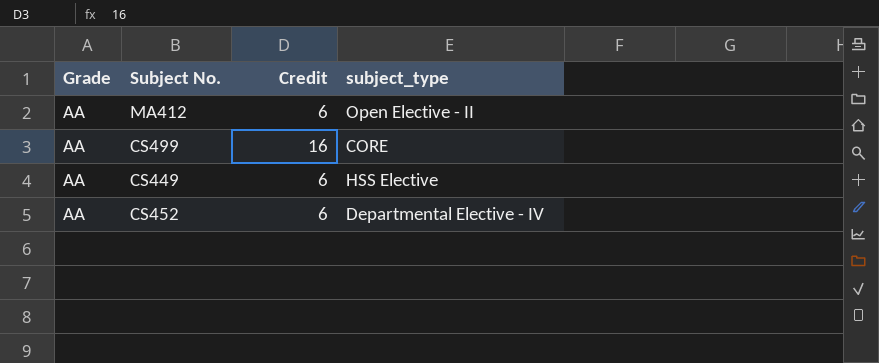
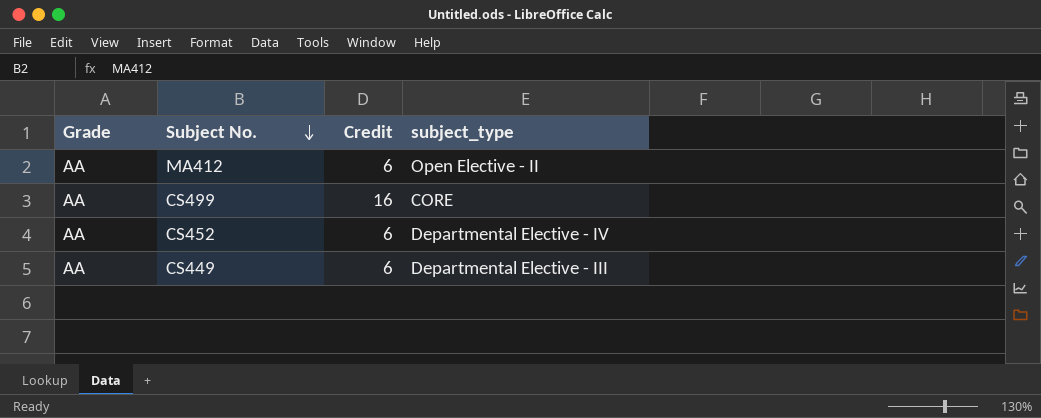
row order: none -> Subject No. descending
CS449 | subject_type: HSS Elective -> Departmental Elective - III

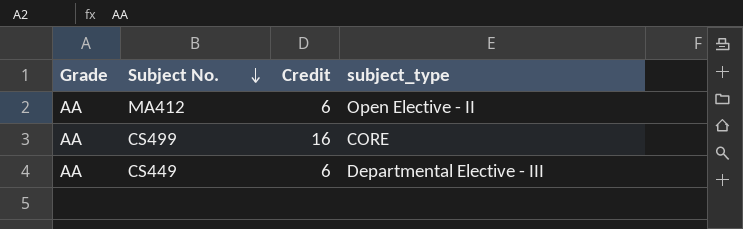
row CS452: AA | 6 | Departmental Elective - IV -> none

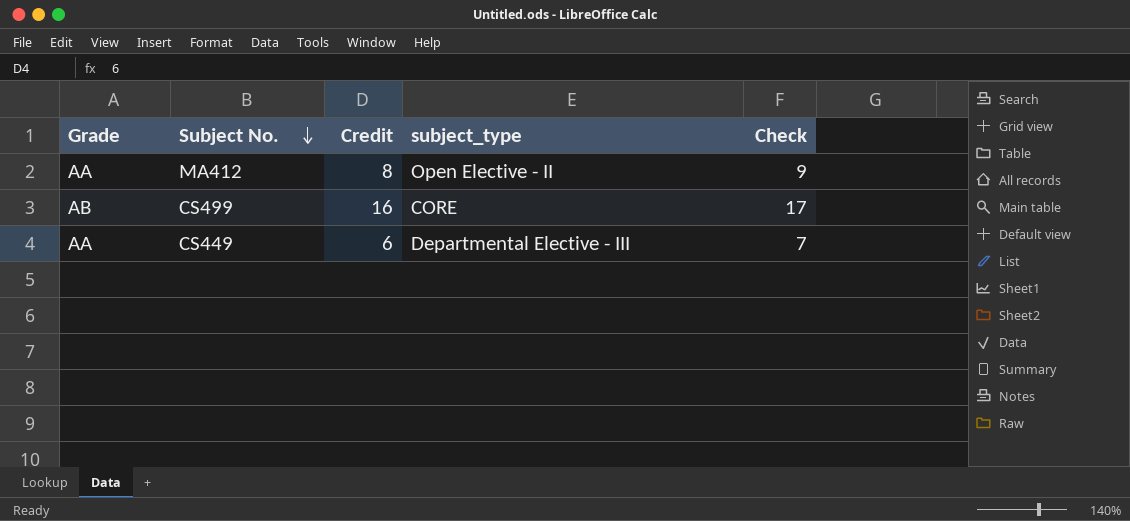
column Check | formula: none -> [Credit] + 1
MA412 | Credit: 6 -> 8
CS499 | Grade: AA -> AB

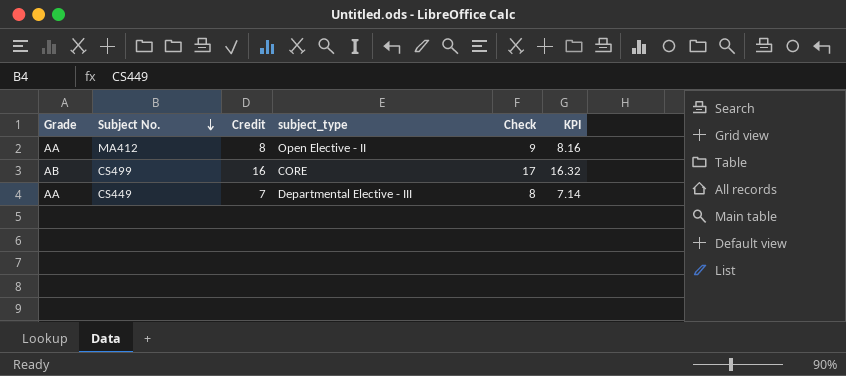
column KPI | formula: none -> [Credit] * 1.02
CS449 | Credit: 6 -> 7
CS449 | Check: 7 -> 8

